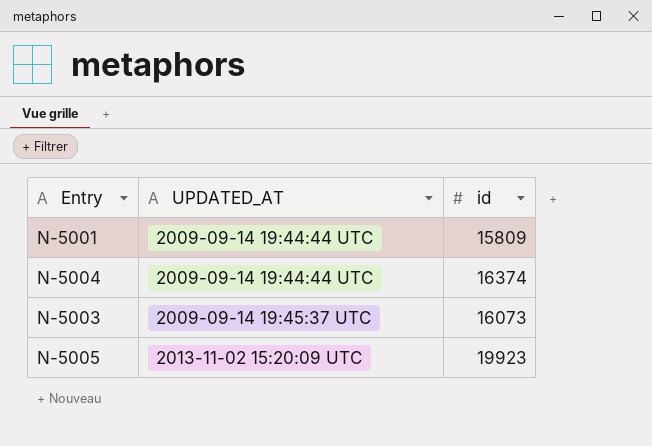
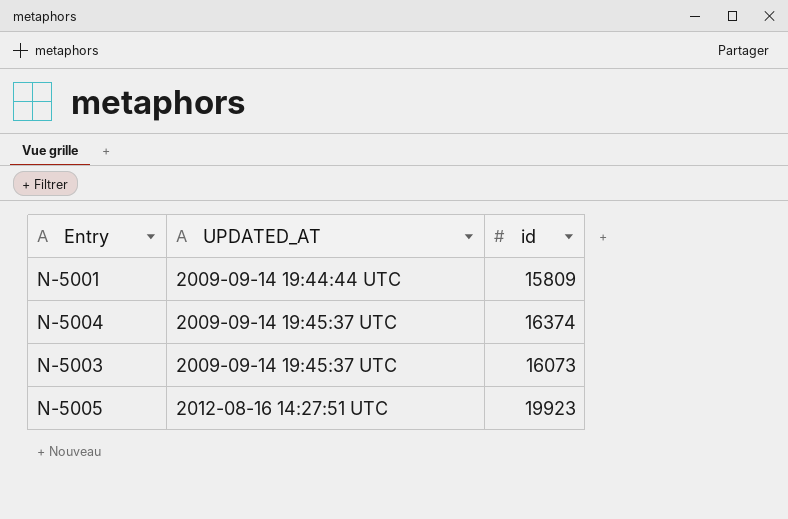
N-5004 | UPDATED_AT: 2009-09-14 19:44:44 UTC -> 2009-09-14 19:45:37 UTC
N-5005 | UPDATED_AT: 2013-11-02 15:20:09 UTC -> 2012-08-16 14:27:51 UTC

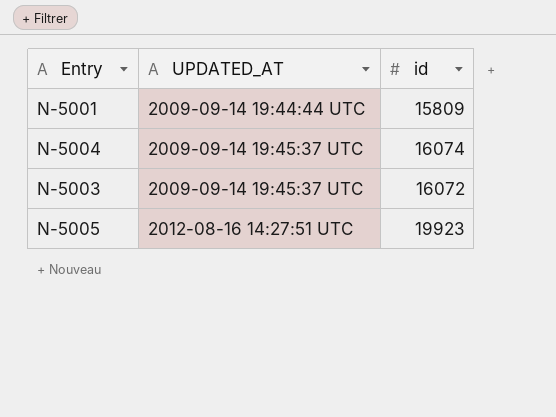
N-5004 | id: 16374 -> 16074
N-5003 | id: 16073 -> 16072

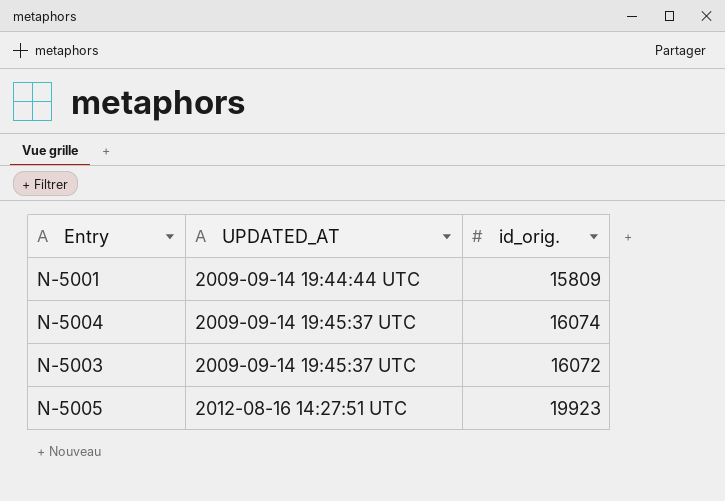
column name: id -> id_orig.

